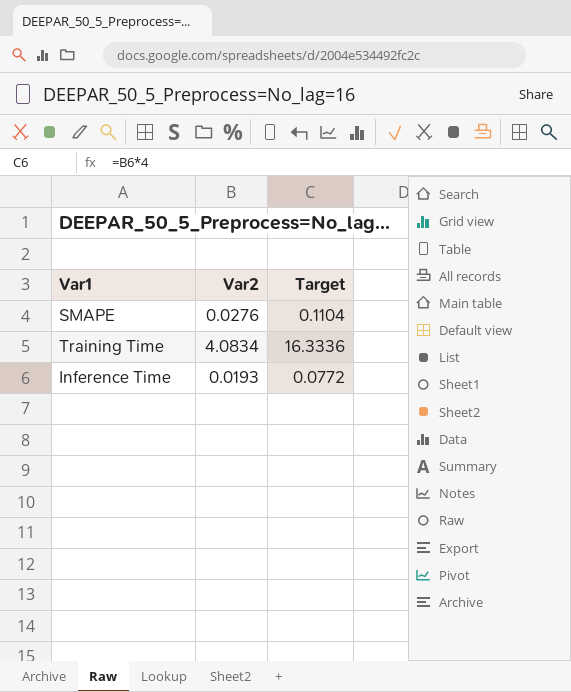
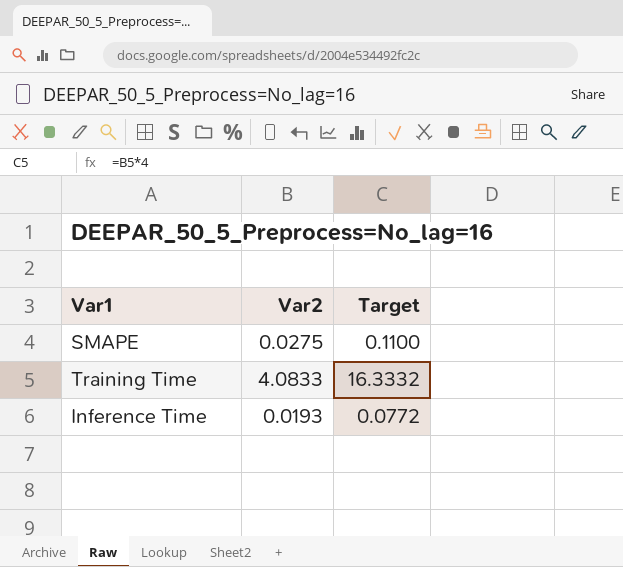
SMAPE | Var2: 0.0276 -> 0.0275
SMAPE | Target: 0.1104 -> 0.1100
Training Time | Var2: 4.0834 -> 4.0833
Training Time | Target: 16.3336 -> 16.3332

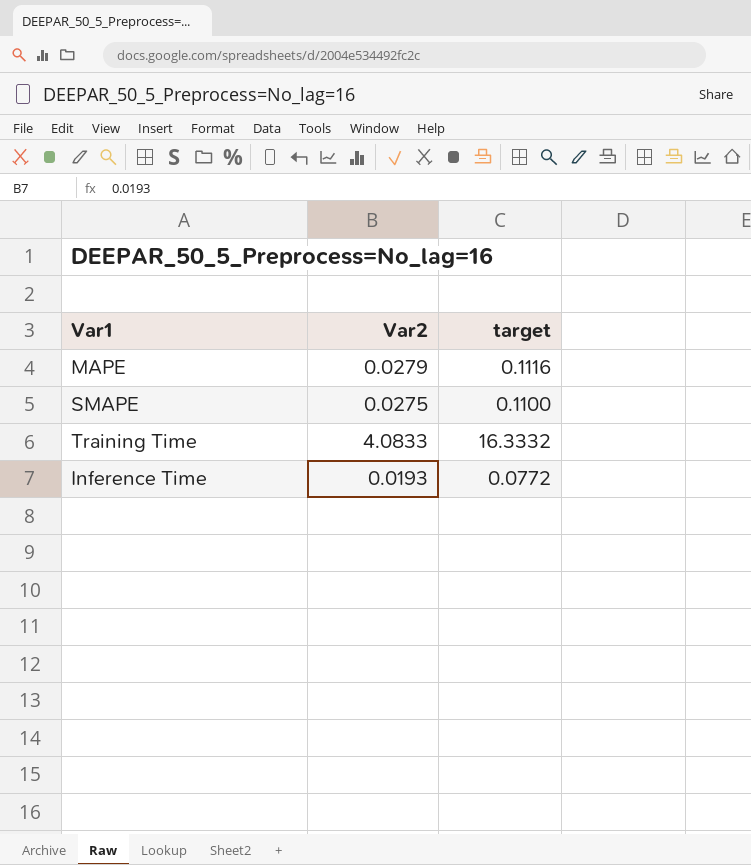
column name: Target -> target
row MAPE: none -> 0.0279 | 0.1116

